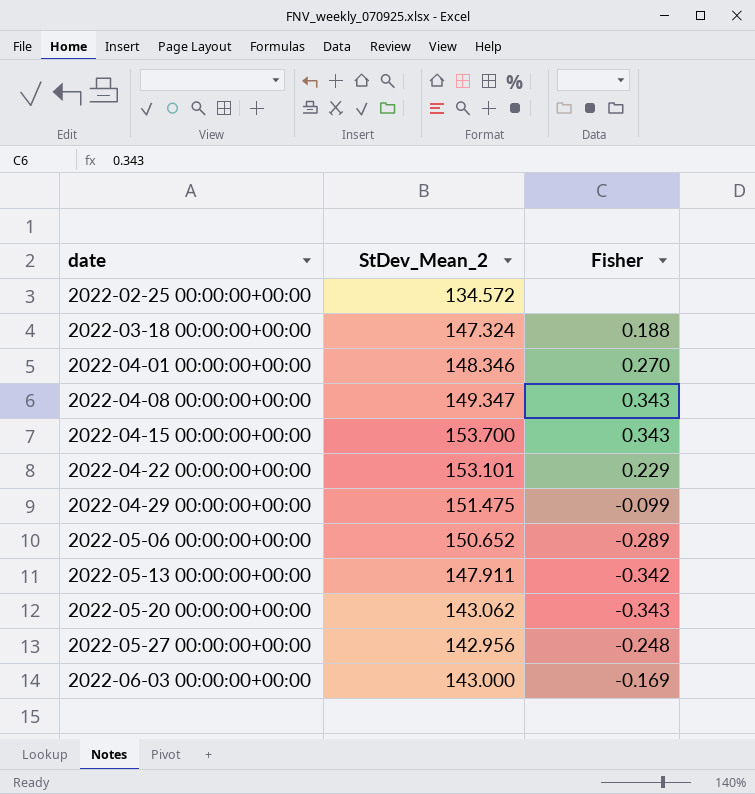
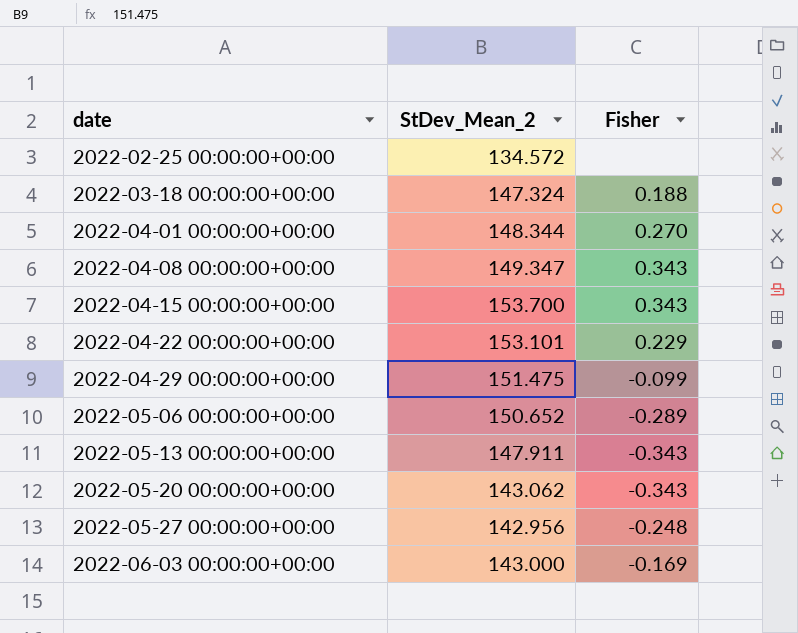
2022-04-01 00:00:00+00:00 | StDev_Mean_2: 148.346 -> 148.344
2022-05-13 00:00:00+00:00 | Fisher: -0.342 -> -0.343

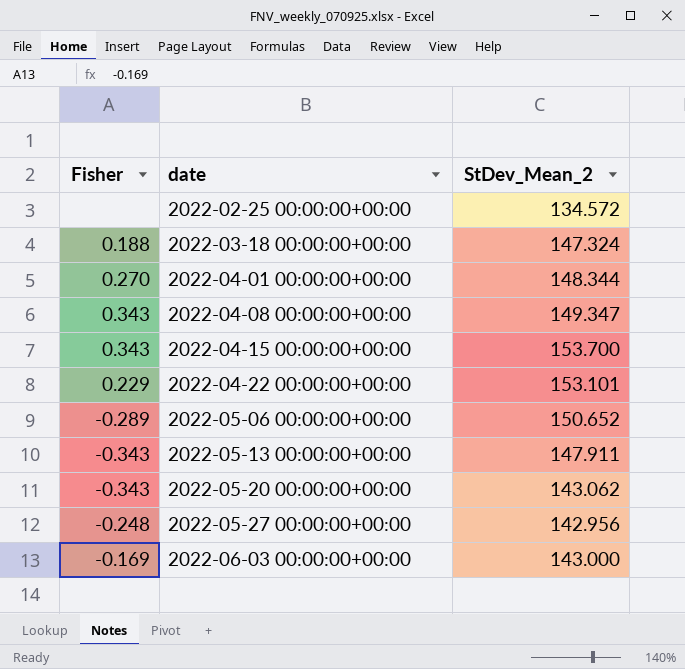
column Fisher | position: 3 -> 1
row 2022-04-29 00:00:00+00:00: 151.475 | -0.099 -> none

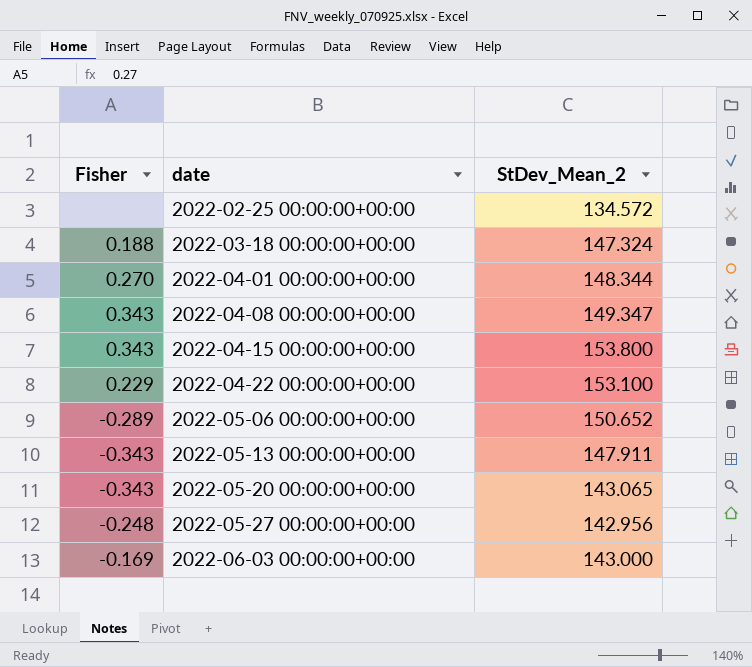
2022-04-15 00:00:00+00:00 | StDev_Mean_2: 153.700 -> 153.800
2022-04-22 00:00:00+00:00 | StDev_Mean_2: 153.101 -> 153.100
2022-05-20 00:00:00+00:00 | StDev_Mean_2: 143.062 -> 143.065

